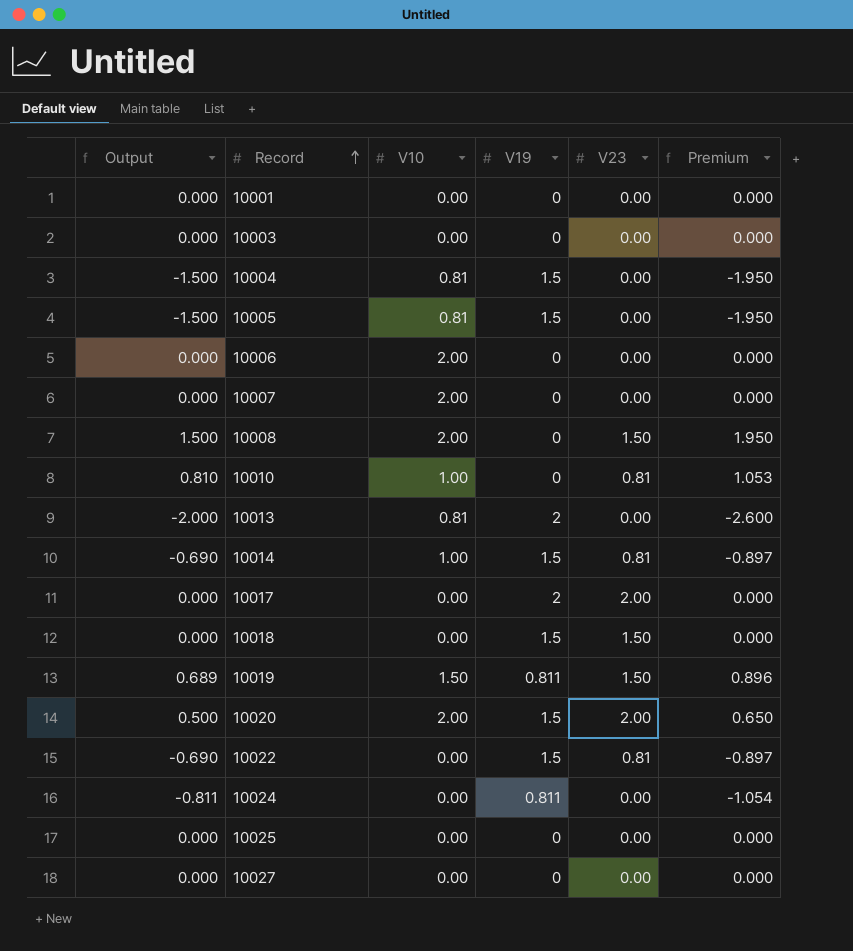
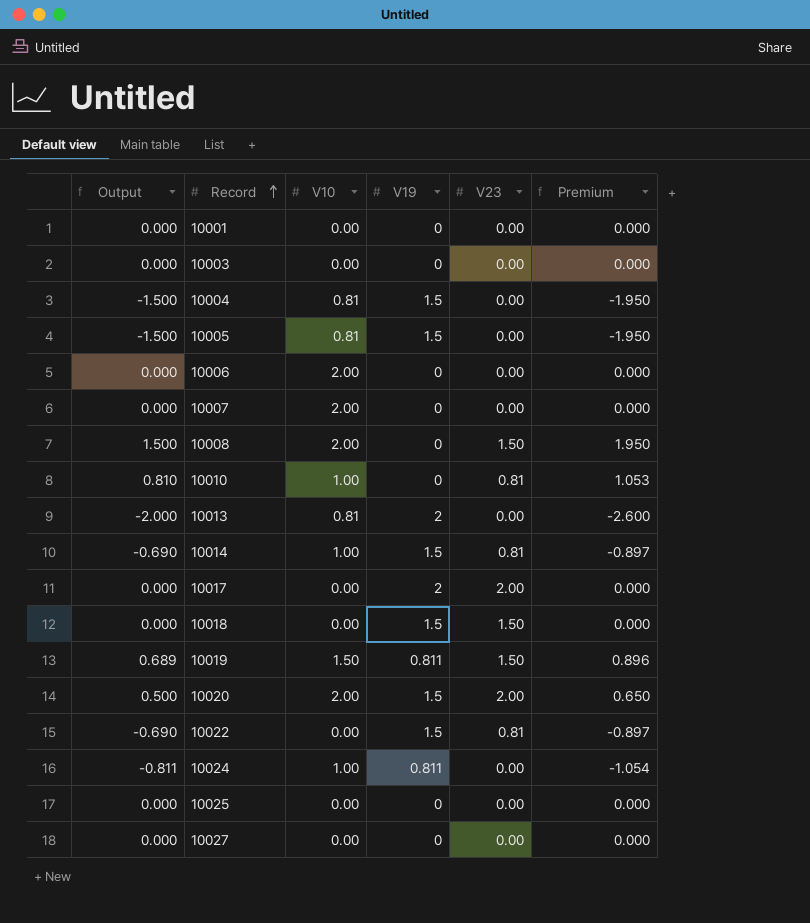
10024 | V10: 0.00 -> 1.00

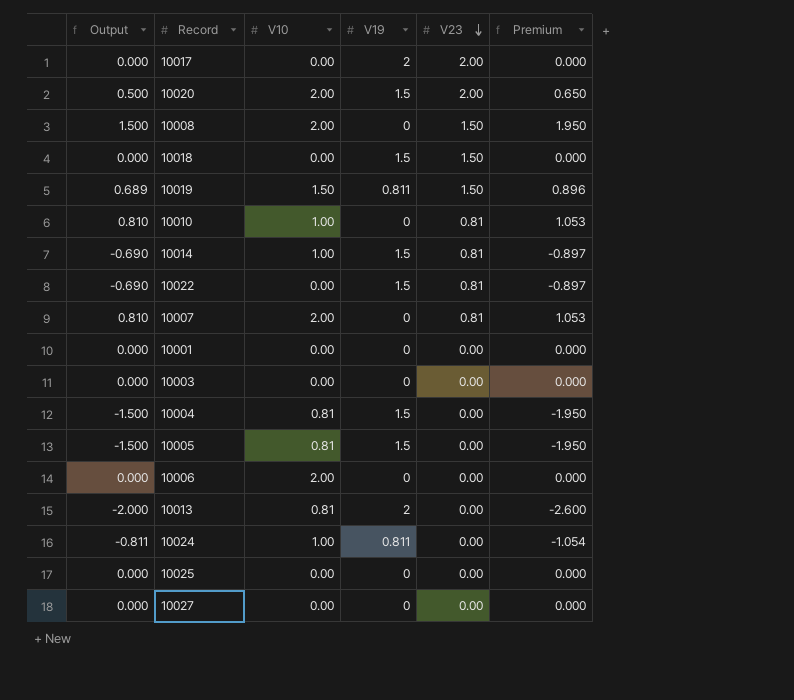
row order: Record ascending -> V23 descending
10007 | Output: 0.000 -> 0.810
10007 | V23: 0.00 -> 0.81
10007 | Premium: 0.000 -> 1.053

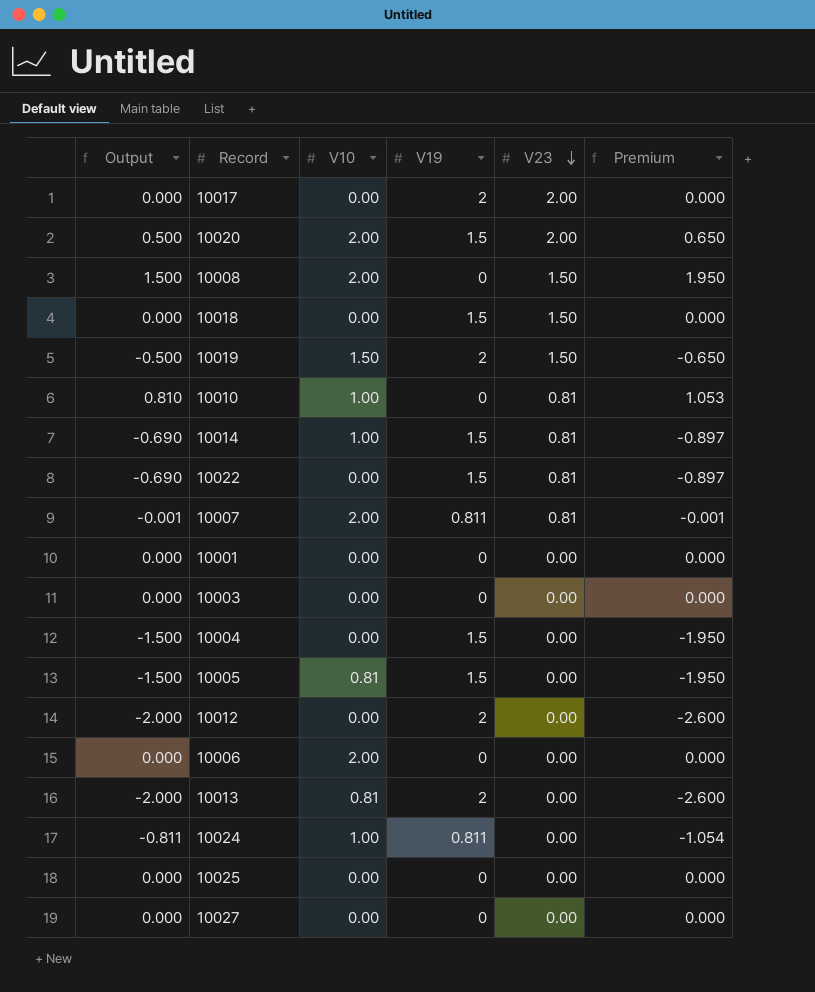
10019 | Output: 0.689 -> -0.500
10019 | V19: 0.811 -> 2
10019 | Premium: 0.896 -> -0.650
10007 | Output: 0.810 -> -0.001
10007 | V19: 0 -> 0.811
10007 | Premium: 1.053 -> -0.001
10004 | V10: 0.81 -> 0.00
row 10012: none -> -2.000 | 0.00 | 2 | 0.00 | -2.600

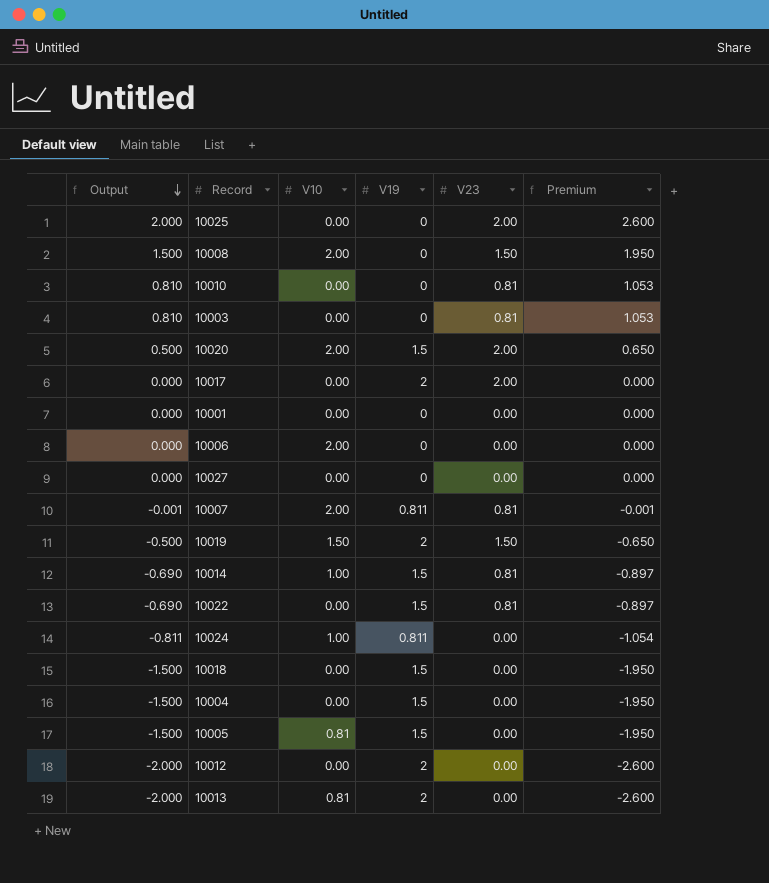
row order: V23 descending -> Output descending
10025 | Output: 0.000 -> 2.000
10025 | V23: 0.00 -> 2.00
10025 | Premium: 0.000 -> 2.600
10010 | V10: 1.00 -> 0.00
10003 | Output: 0.000 -> 0.810
10003 | V23: 0.00 -> 0.81
10003 | Premium: 0.000 -> 1.053
10018 | Output: 0.000 -> -1.500
10018 | V23: 1.50 -> 0.00
10018 | Premium: 0.000 -> -1.950

